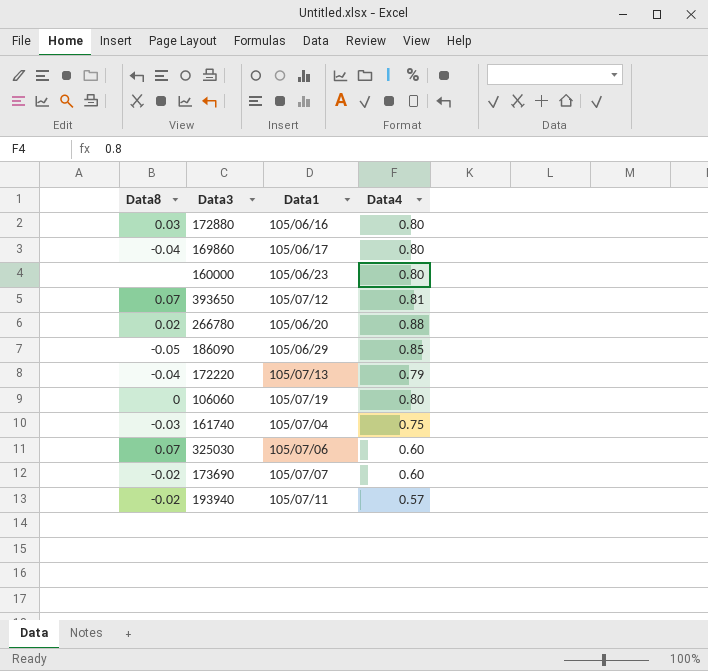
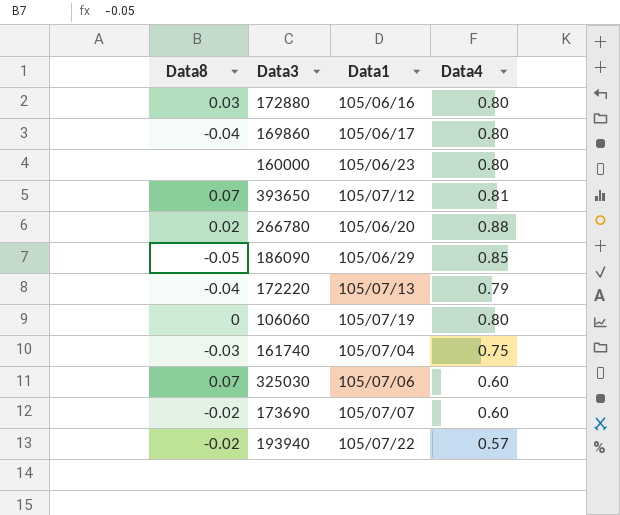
193940 | Data1: 105/07/11 -> 105/07/22

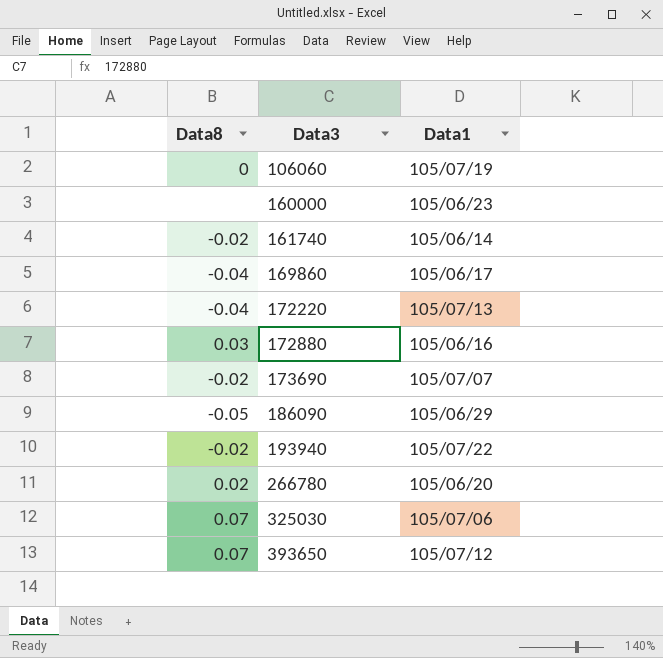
row order: none -> Data3 ascending
column Data4 | position: 4 -> none
161740 | Data8: -0.03 -> -0.02
161740 | Data1: 105/07/04 -> 105/06/14

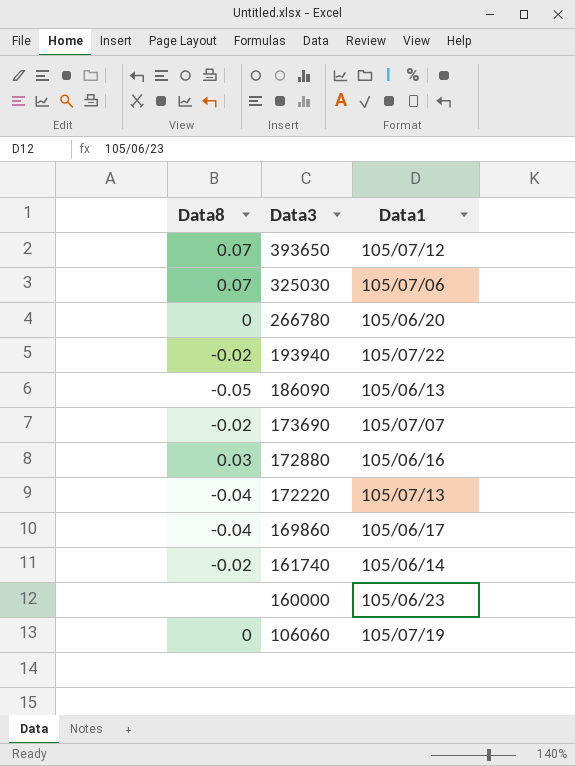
row order: Data3 ascending -> Data3 descending
266780 | Data8: 0.02 -> 0
186090 | Data1: 105/06/29 -> 105/06/13

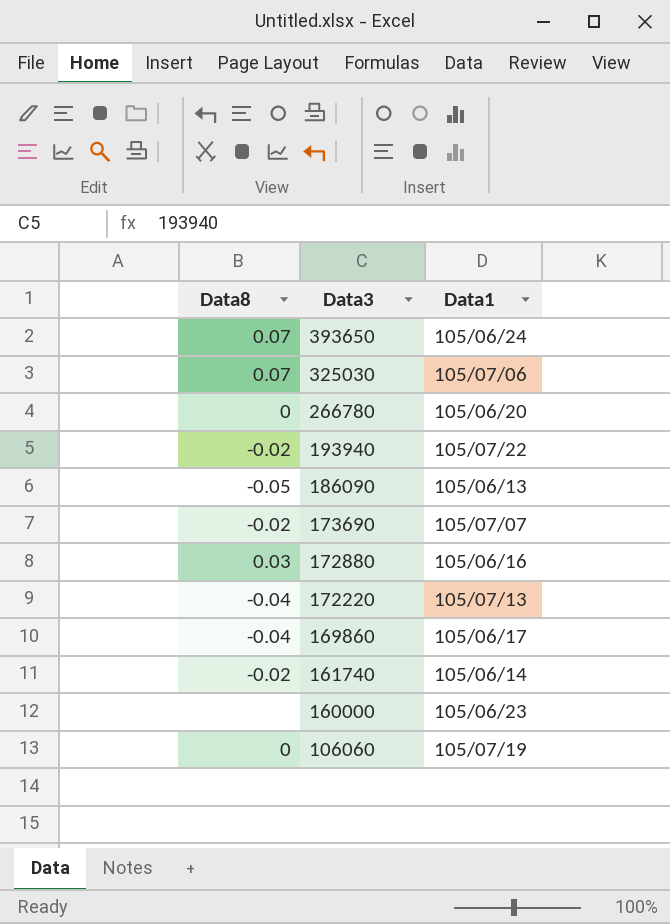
393650 | Data1: 105/07/12 -> 105/06/24

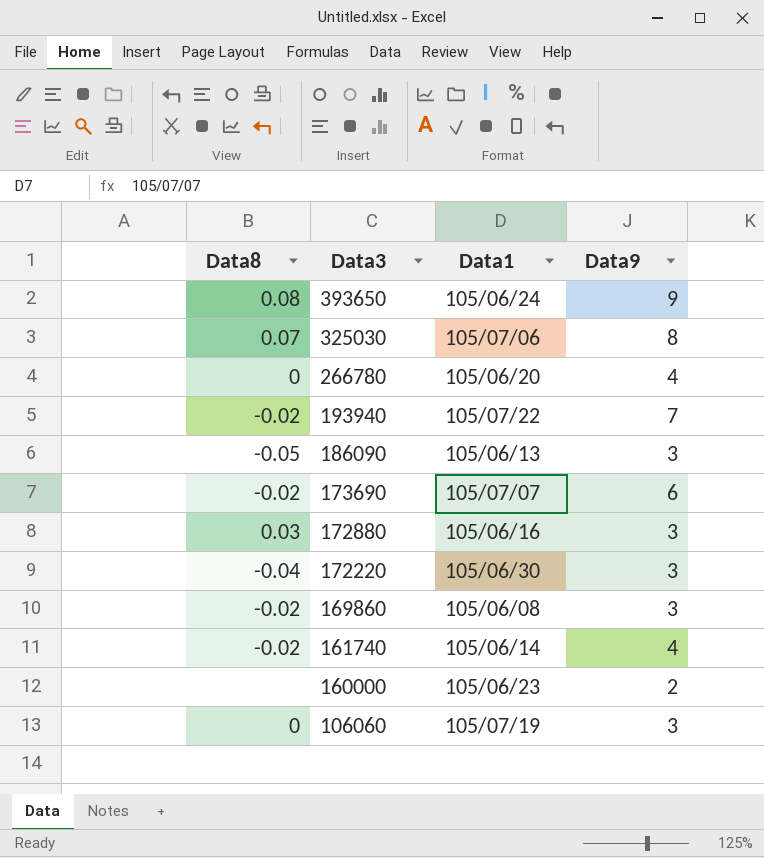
column Data9 | position: none -> 4
393650 | Data8: 0.07 -> 0.08
172220 | Data1: 105/07/13 -> 105/06/30
169860 | Data8: -0.04 -> -0.02
169860 | Data1: 105/06/17 -> 105/06/08

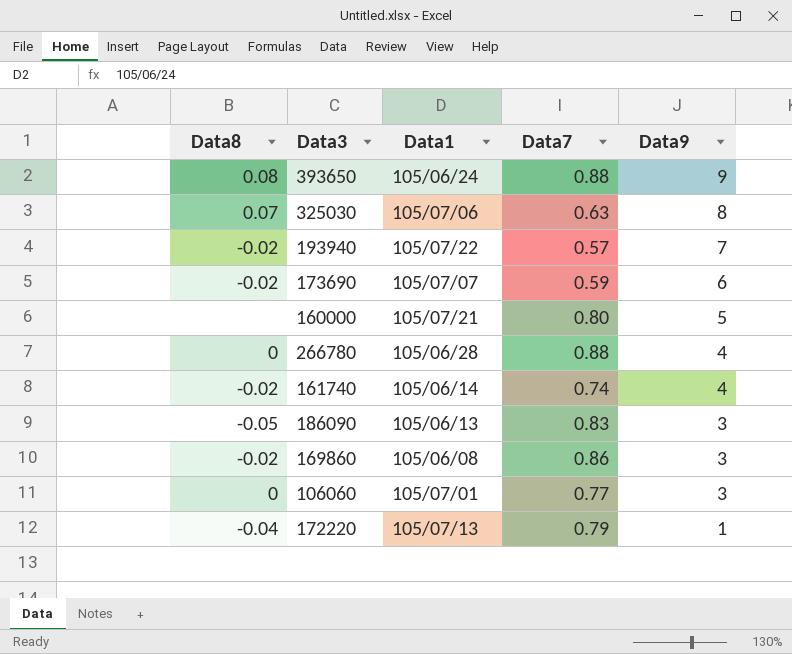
row order: Data3 descending -> Data9 descending
column Data7 | position: none -> 4
row 172880: 0.03 | 105/06/16 | 3 -> none
160000 | Data1: 105/06/23 -> 105/07/21
160000 | Data9: 2 -> 5
266780 | Data1: 105/06/20 -> 105/06/28
106060 | Data1: 105/07/19 -> 105/07/01
172220 | Data1: 105/06/30 -> 105/07/13
172220 | Data9: 3 -> 1

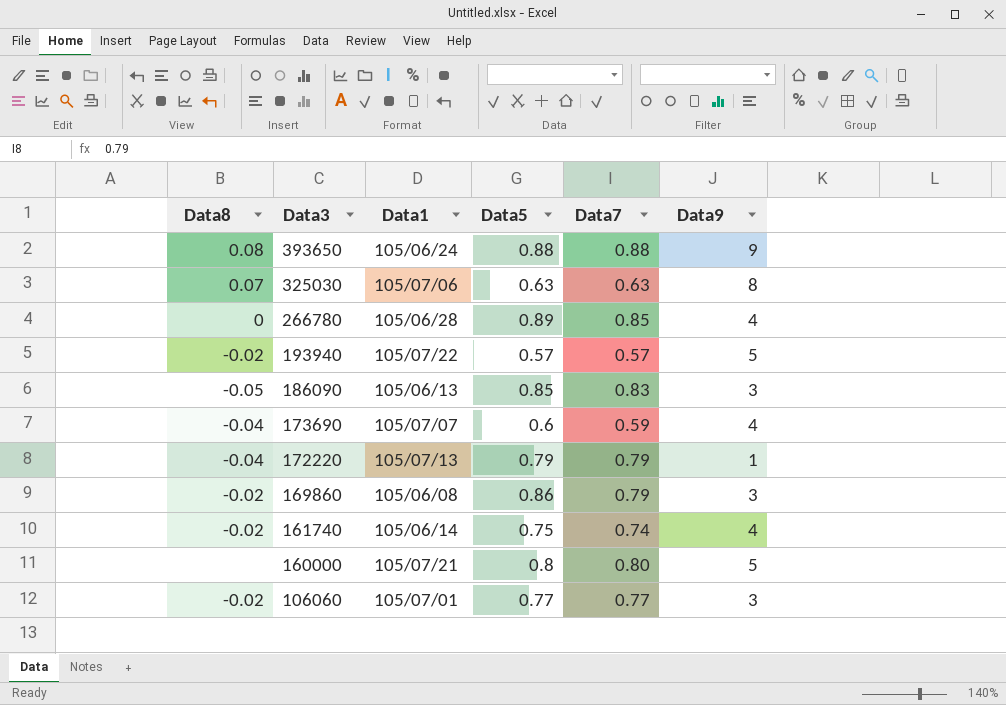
row order: Data9 descending -> Data3 descending
column Data5 | position: none -> 4
266780 | Data7: 0.88 -> 0.85
193940 | Data9: 7 -> 5
173690 | Data8: -0.02 -> -0.04
173690 | Data9: 6 -> 4
169860 | Data7: 0.86 -> 0.79
106060 | Data8: 0 -> -0.02

